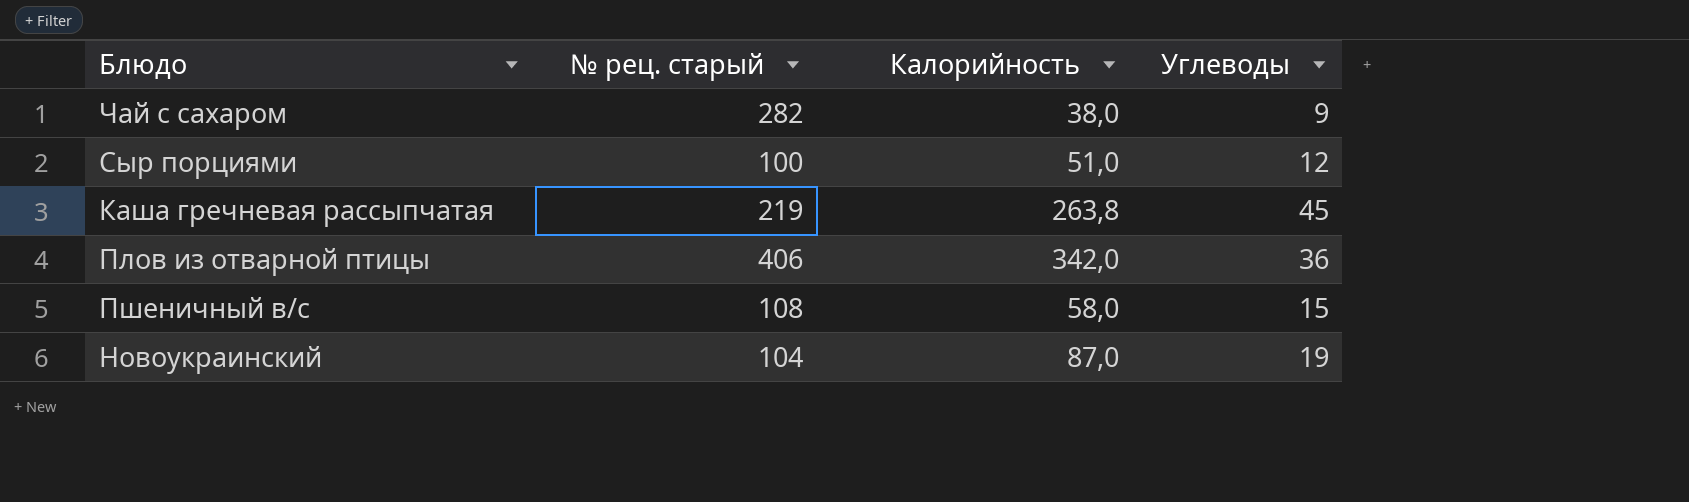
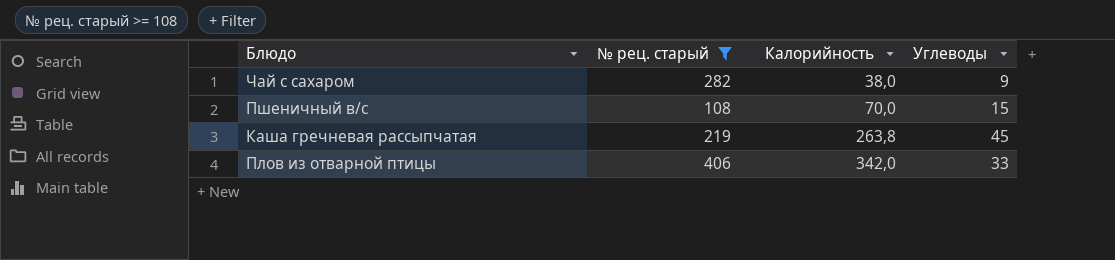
filter: none -> № рец. старый >= 108
row order: none -> Калорийность ascending
Пшеничный в/с | Калорийность: 58,0 -> 70,0
Плов из отварной птицы | Углеводы: 36 -> 33

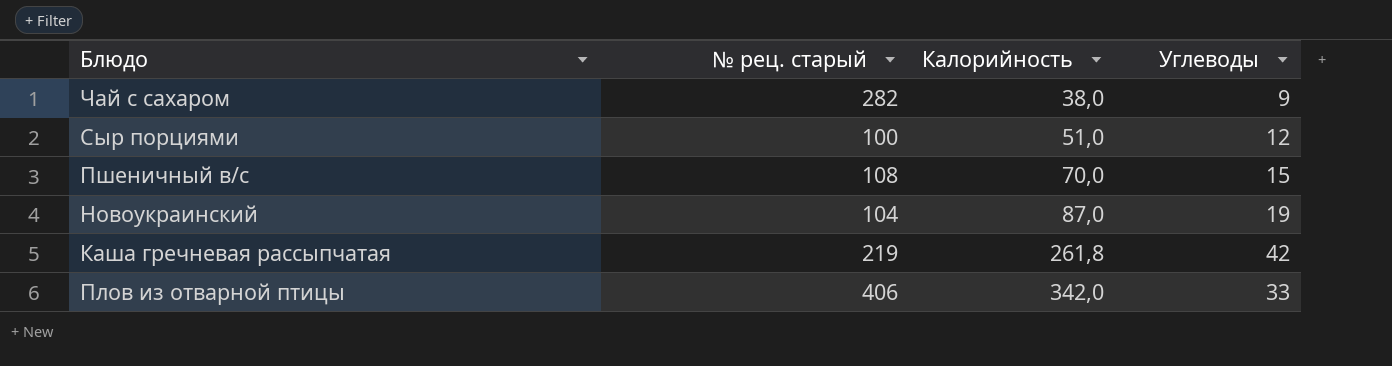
filter: № рец. старый >= 108 -> none
Каша гречневая рассыпчатая | Калорийность: 263,8 -> 261,8
Каша гречневая рассыпчатая | Углеводы: 45 -> 42

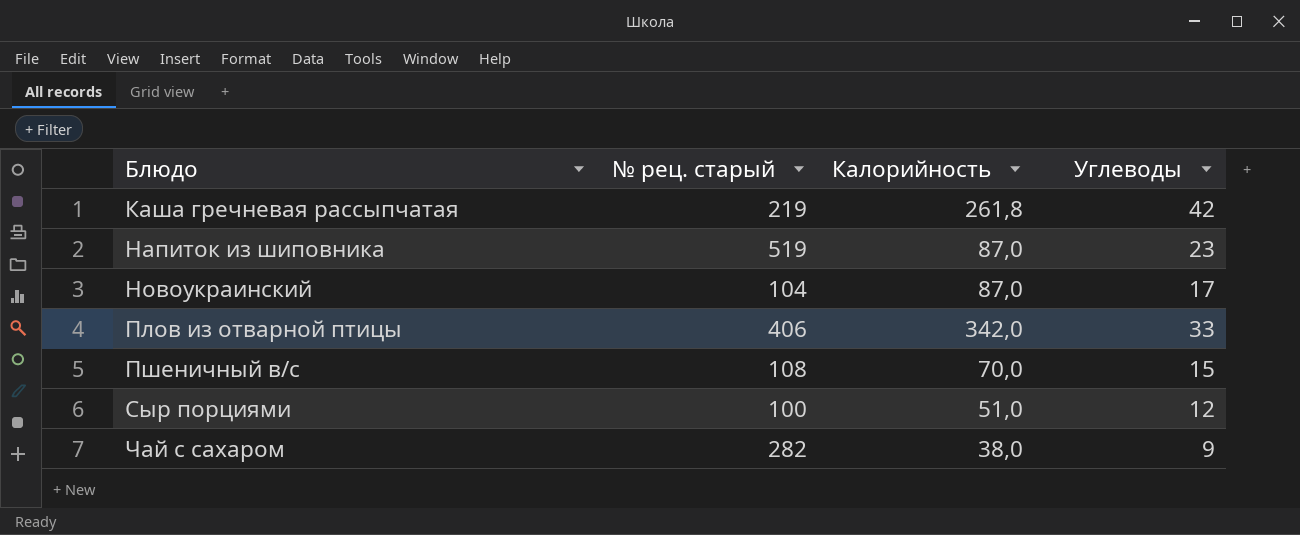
row order: Калорийность ascending -> Блюдо ascending
row Напиток из шиповника: none -> 519 | 87,0 | 23
Новоукраинский | Углеводы: 19 -> 17

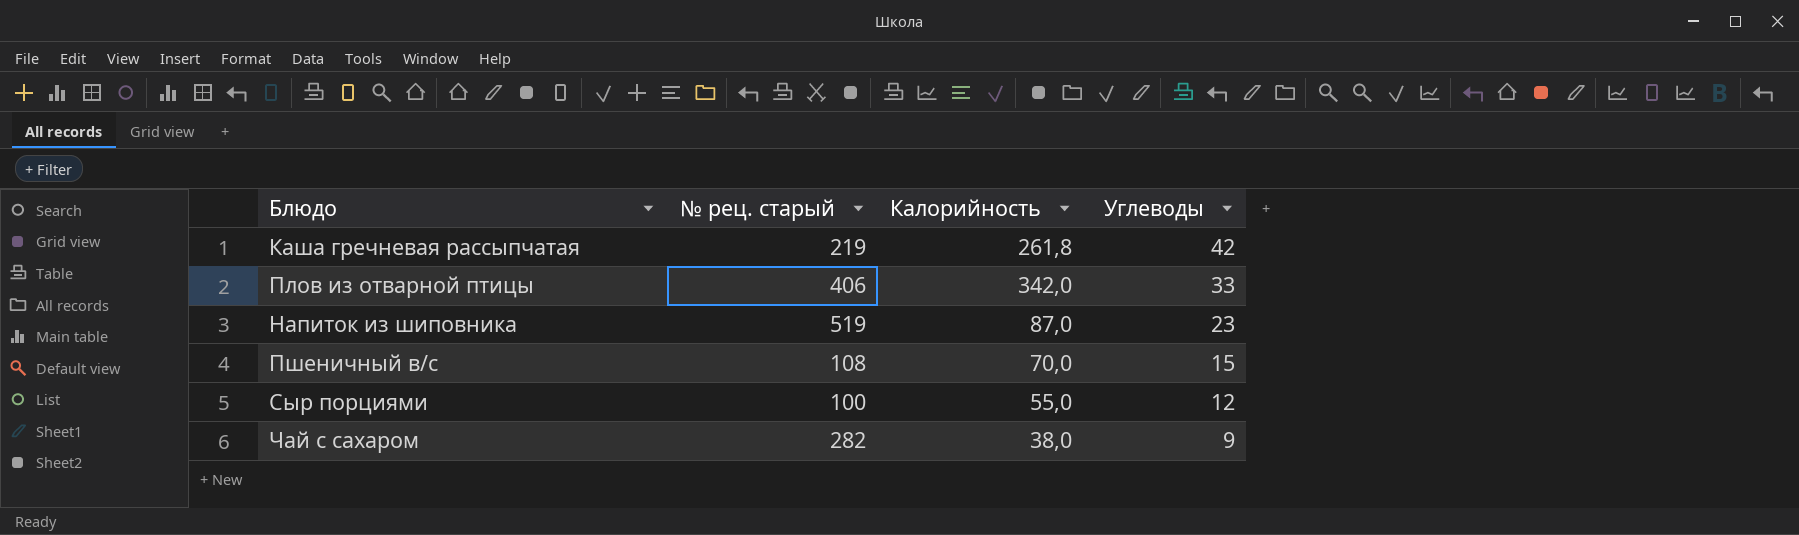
row order: Блюдо ascending -> Углеводы descending
row Новоукраинский: 104 | 87,0 | 17 -> none
Сыр порциями | Калорийность: 51,0 -> 55,0

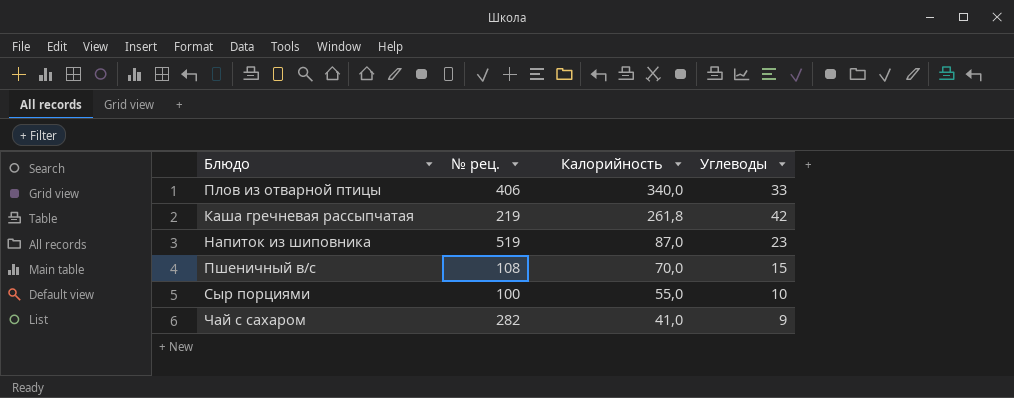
row order: Углеводы descending -> Калорийность descending
column name: № рец. старый -> № рец.
Плов из отварной птицы | Калорийность: 342,0 -> 340,0
Сыр порциями | Углеводы: 12 -> 10
Чай с сахаром | Калорийность: 38,0 -> 41,0

